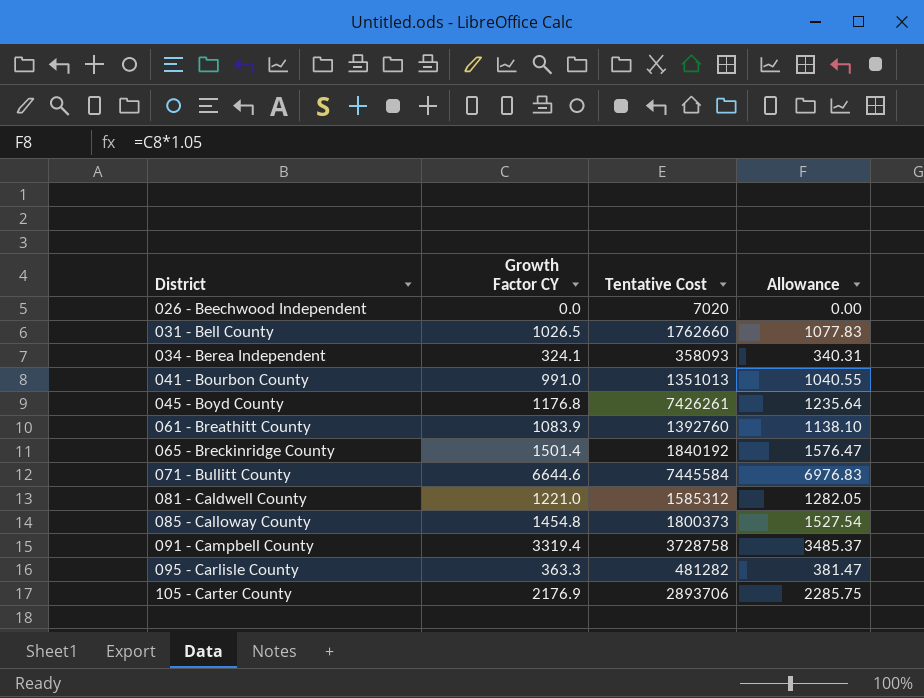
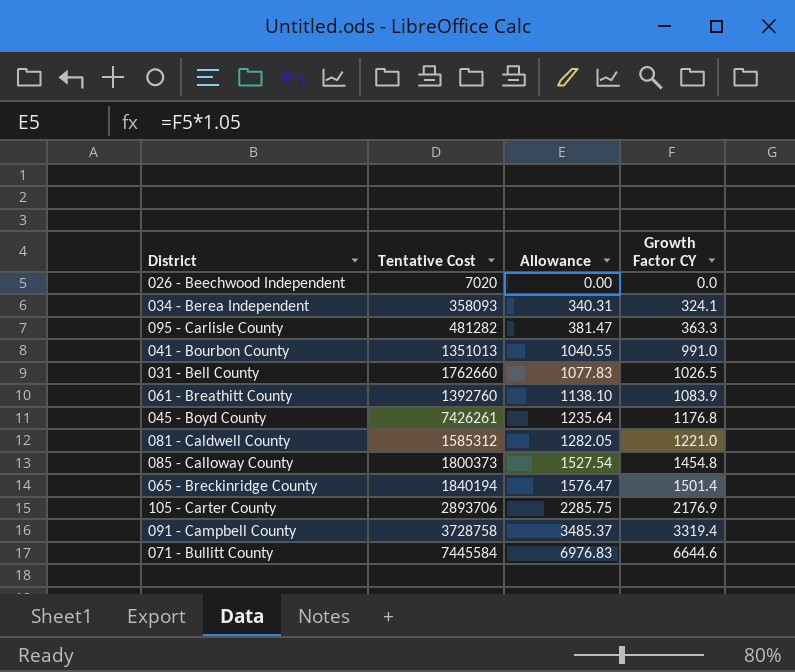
row order: District ascending -> Allowance ascending
column Growth Factor CY | position: 2 -> 4
065 - Breckinridge County | Tentative Cost: 1840192 -> 1840194

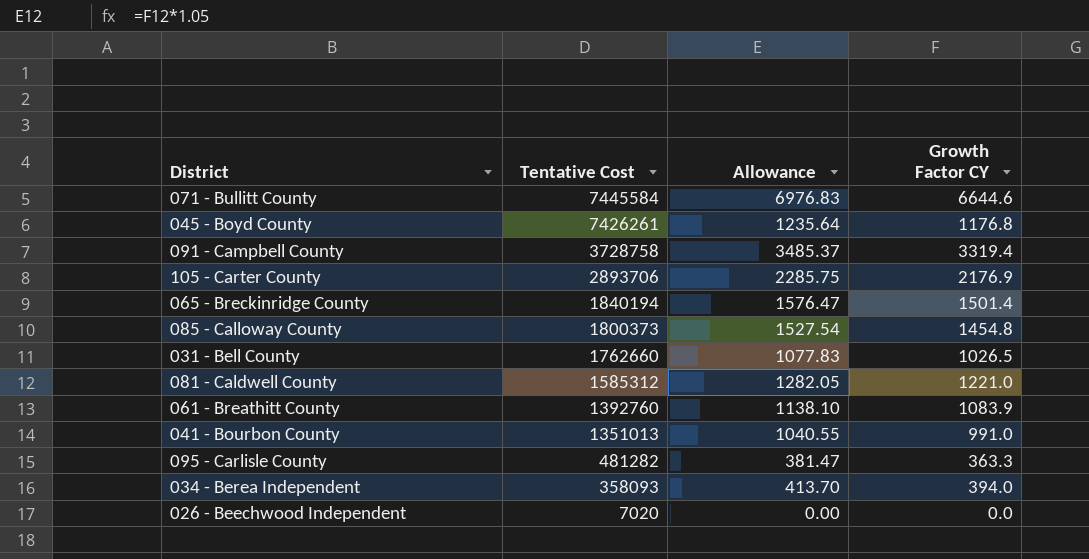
row order: Allowance ascending -> Tentative Cost descending
034 - Berea Independent | Allowance: 340.31 -> 413.70
034 - Berea Independent | Growth Factor CY: 324.1 -> 394.0

